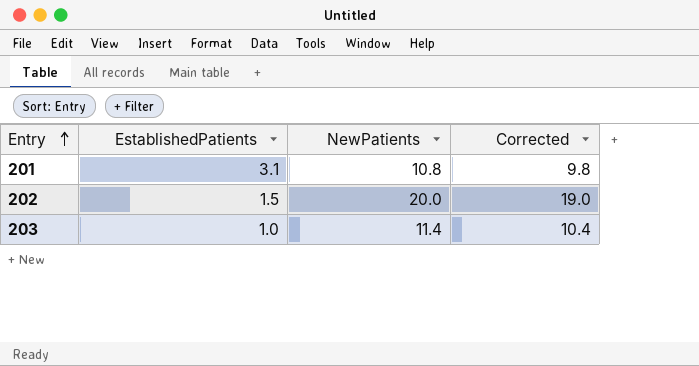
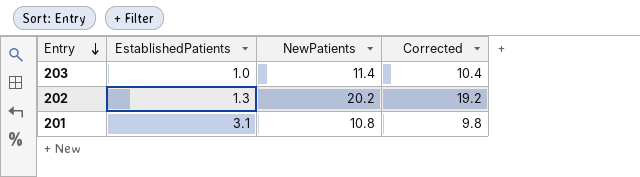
row order: Entry ascending -> Entry descending
202 | EstablishedPatients: 1.5 -> 1.3
202 | NewPatients: 20.0 -> 20.2
202 | Corrected: 19.0 -> 19.2

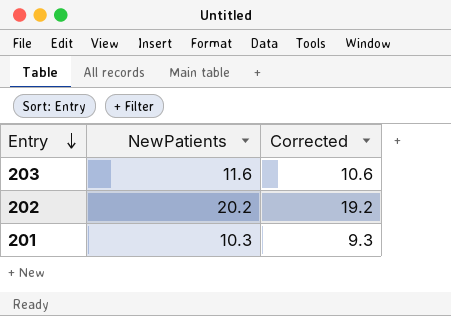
column EstablishedPatients | position: 2 -> none
203 | NewPatients: 11.4 -> 11.6
203 | Corrected: 10.4 -> 10.6
201 | NewPatients: 10.8 -> 10.3
201 | Corrected: 9.8 -> 9.3

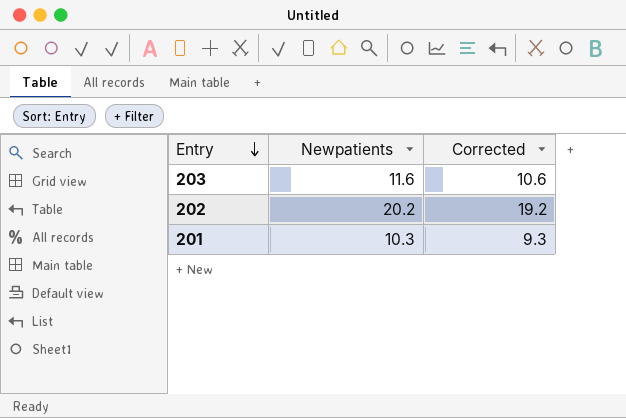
column name: NewPatients -> Newpatients

